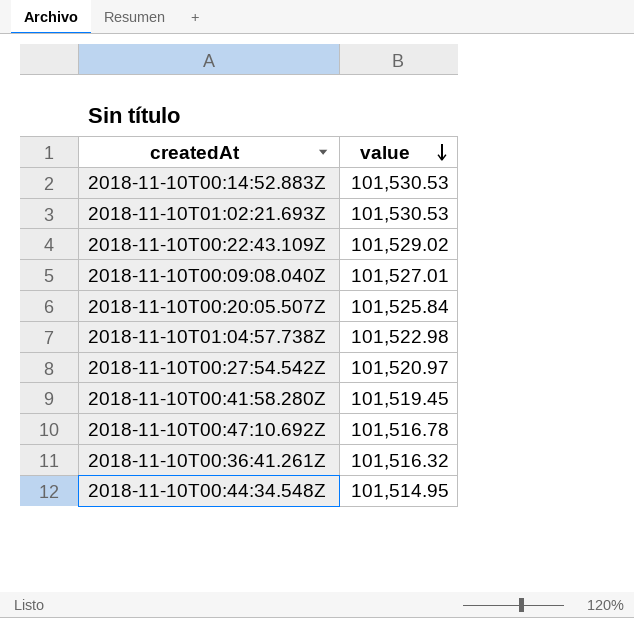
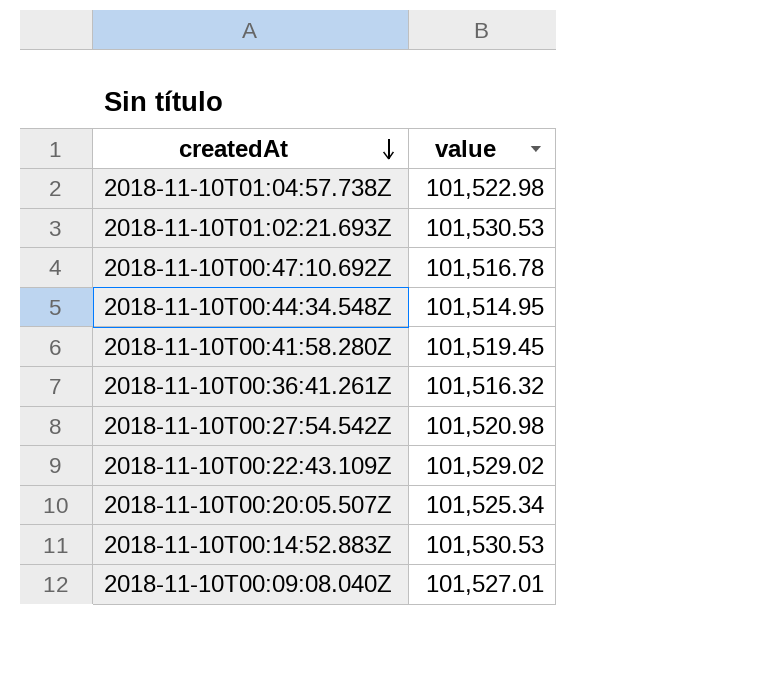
row order: value descending -> createdAt descending
2018-11-10T00:27:54.542Z | value: 101,520.97 -> 101,520.98
2018-11-10T00:20:05.507Z | value: 101,525.84 -> 101,525.34

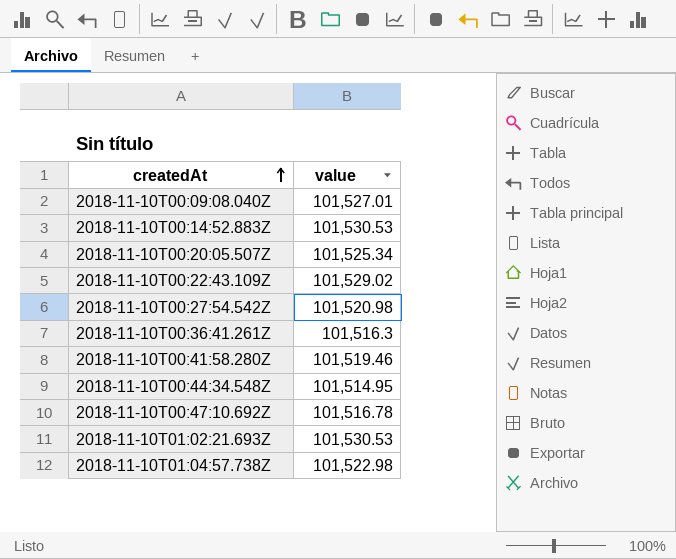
row order: createdAt descending -> createdAt ascending
2018-11-10T00:36:41.261Z | value: 101,516.32 -> 101,516.3
2018-11-10T00:41:58.280Z | value: 101,519.45 -> 101,519.46

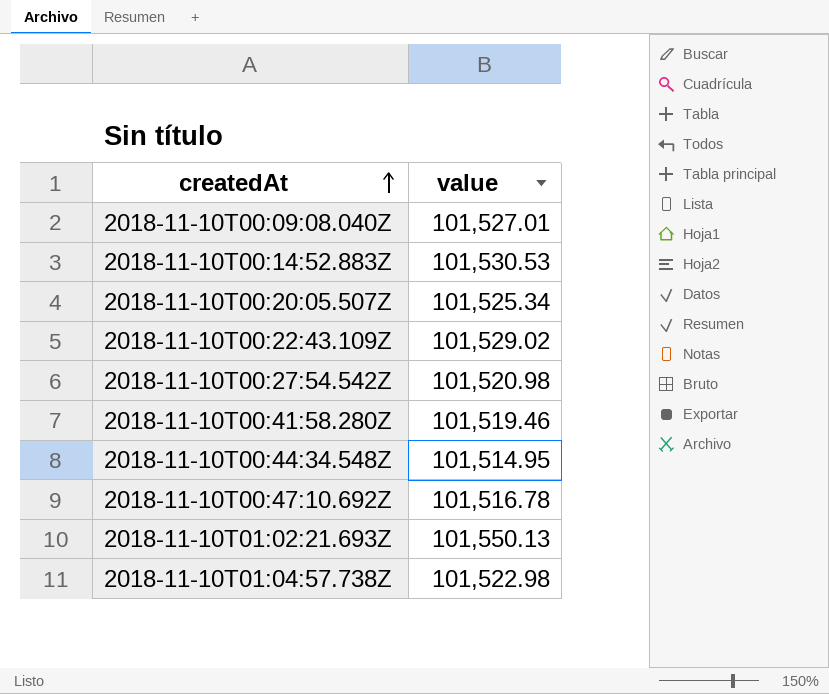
row 2018-11-10T00:36:41.261Z: 101,516.3 -> none
2018-11-10T01:02:21.693Z | value: 101,530.53 -> 101,550.13

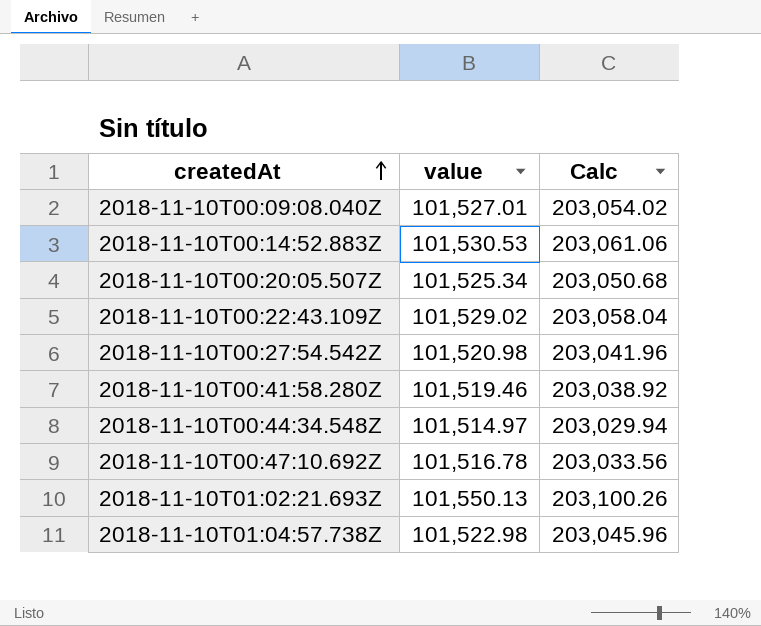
column Calc | formula: none -> [value] * 2
2018-11-10T00:44:34.548Z | value: 101,514.95 -> 101,514.97

